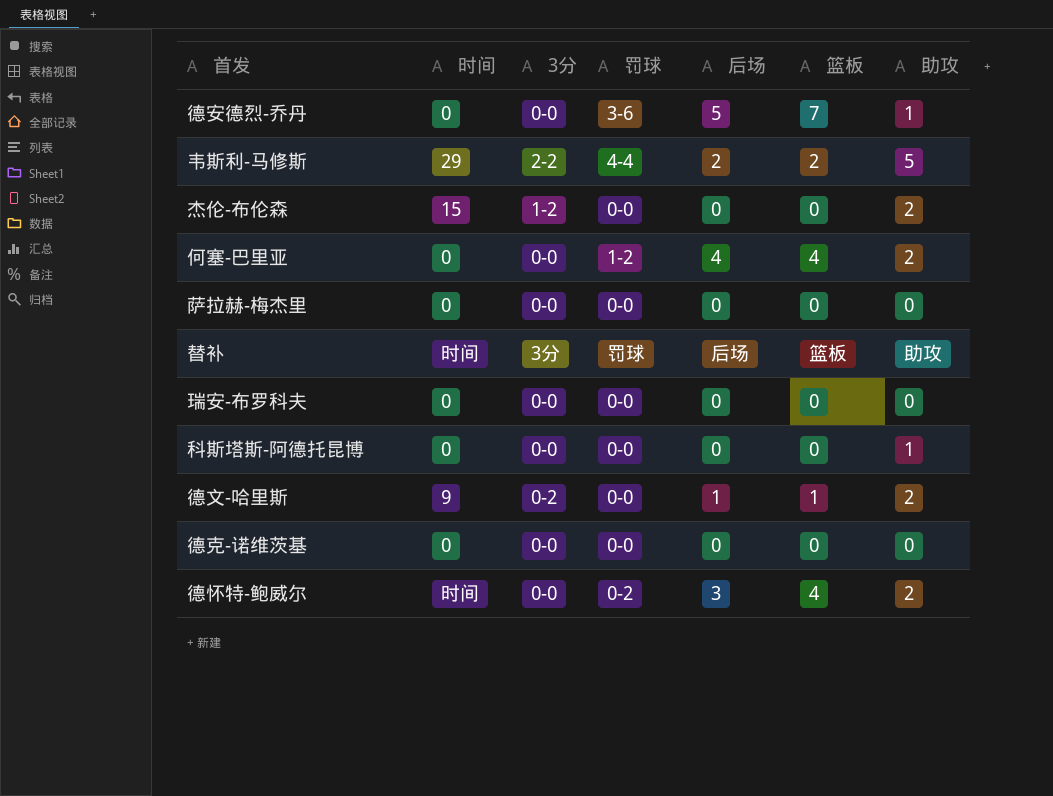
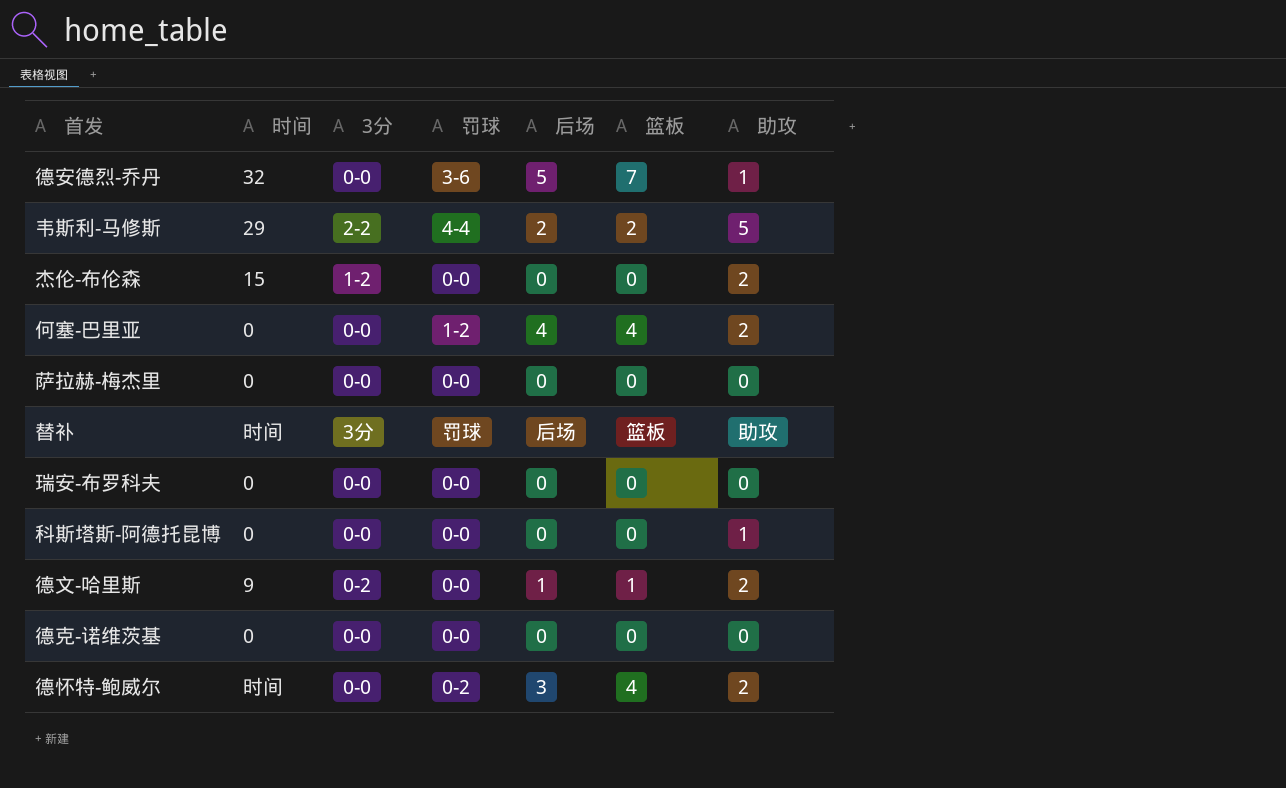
德安德烈-乔丹 | 时间: 0 -> 32

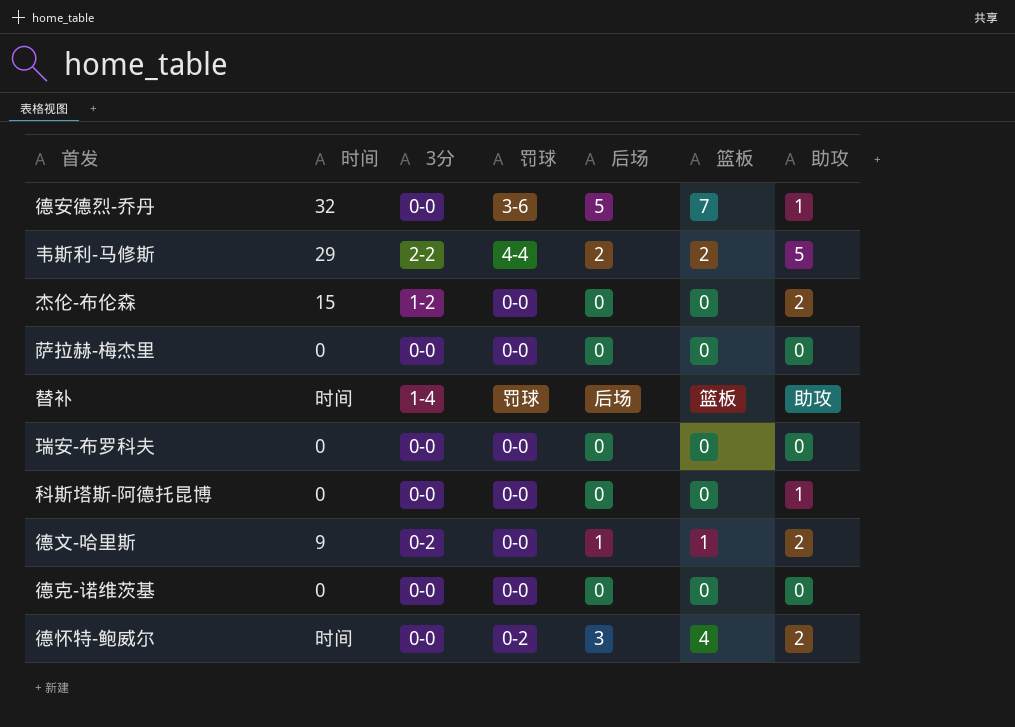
row 何塞-巴里亚: 0 | 0-0 | 1-2 | 4 | 4 | 2 -> none
替补 | 3分: 3分 -> 1-4

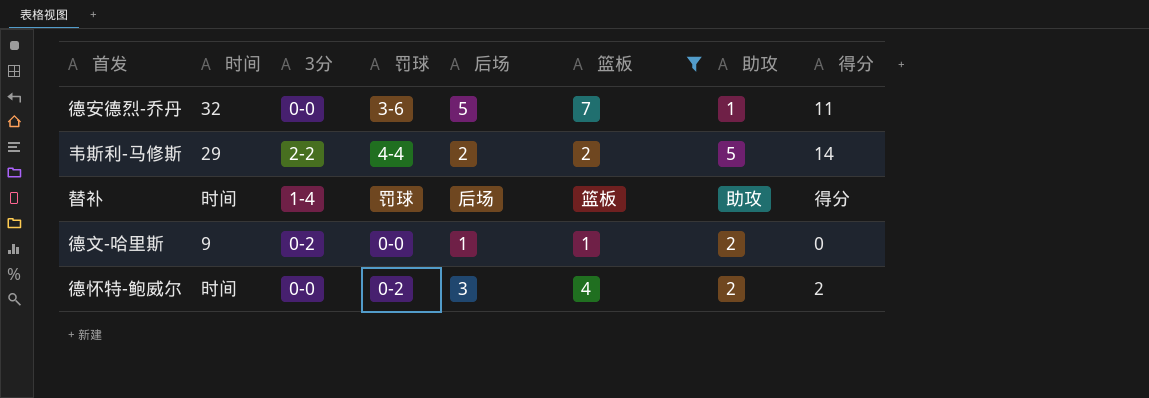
filter: none -> 篮板 != 0
column 得分 | position: none -> 8

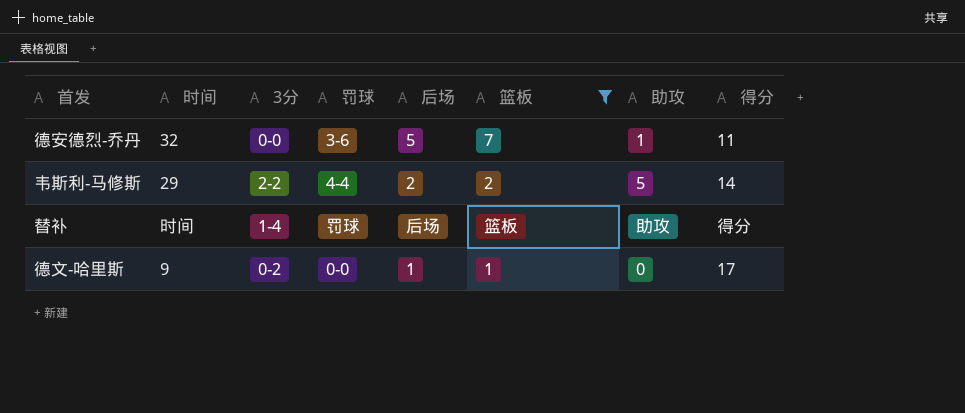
row 德怀特-鲍威尔: 时间 | 0-0 | 0-2 | 3 | 4 | 2 | 2 -> none
德文-哈里斯 | 助攻: 2 -> 0
德文-哈里斯 | 得分: 0 -> 17

